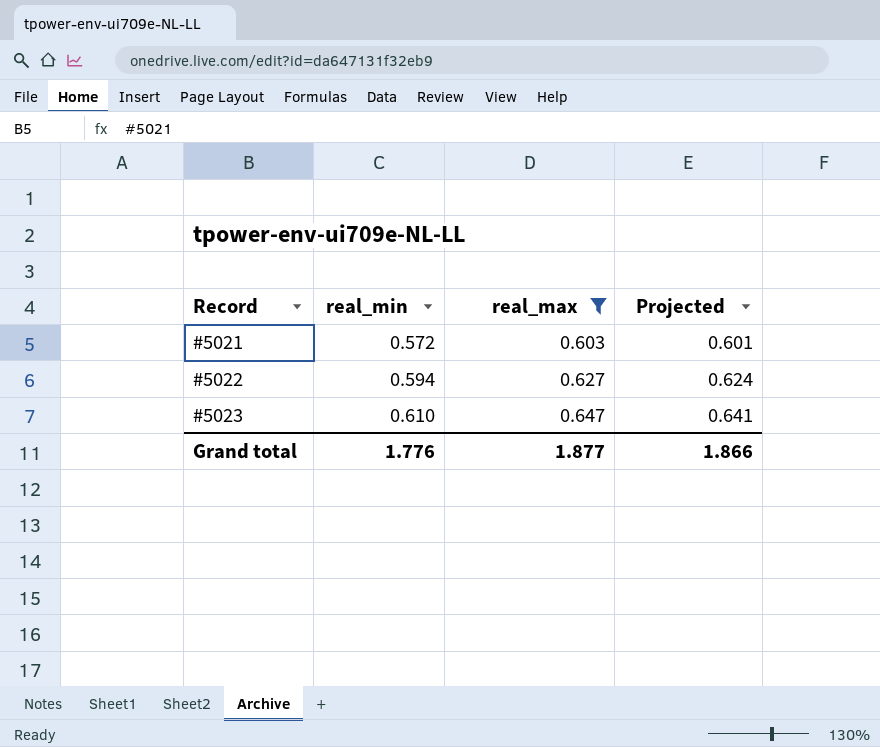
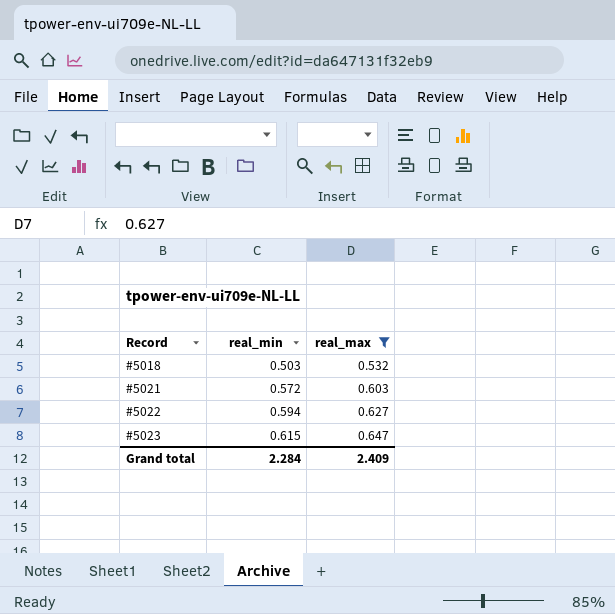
column Projected | formula: [real_min] * 1.05 -> none
row #5018: none -> 0.503 | 0.532
#5023 | real_min: 0.610 -> 0.615
Grand total | real_min: 1.776 -> 2.284
Grand total | real_max: 1.877 -> 2.409

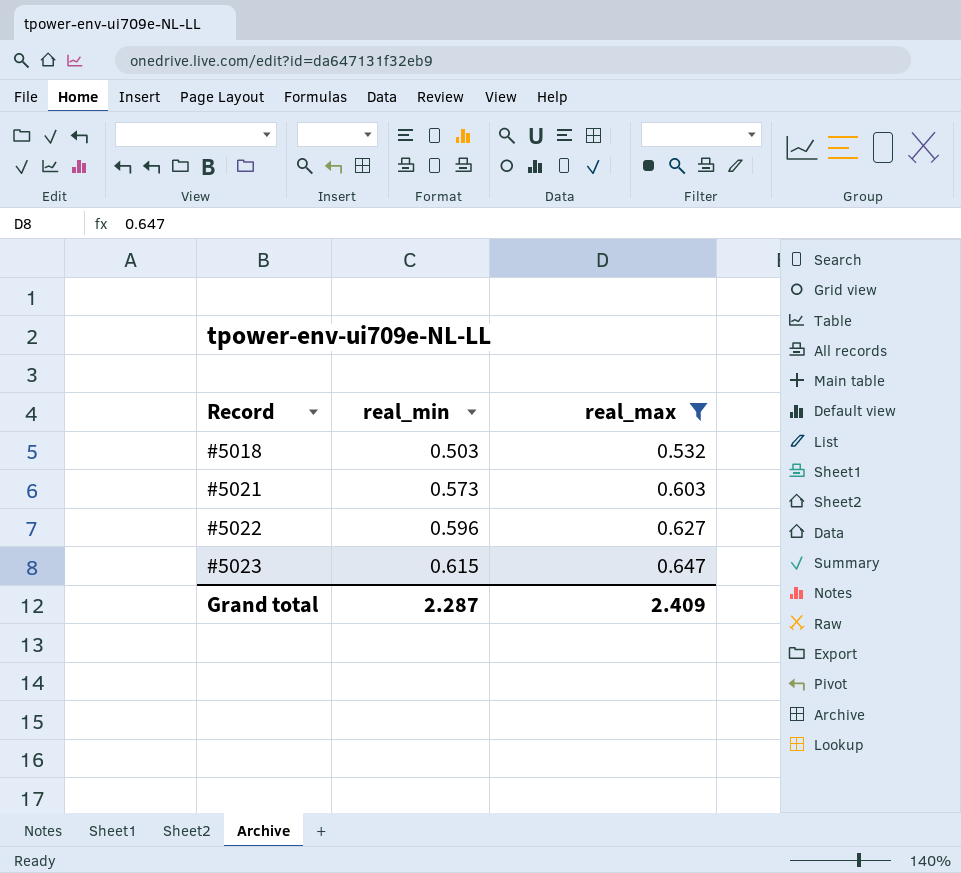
#5021 | real_min: 0.572 -> 0.573
#5022 | real_min: 0.594 -> 0.596
Grand total | real_min: 2.284 -> 2.287

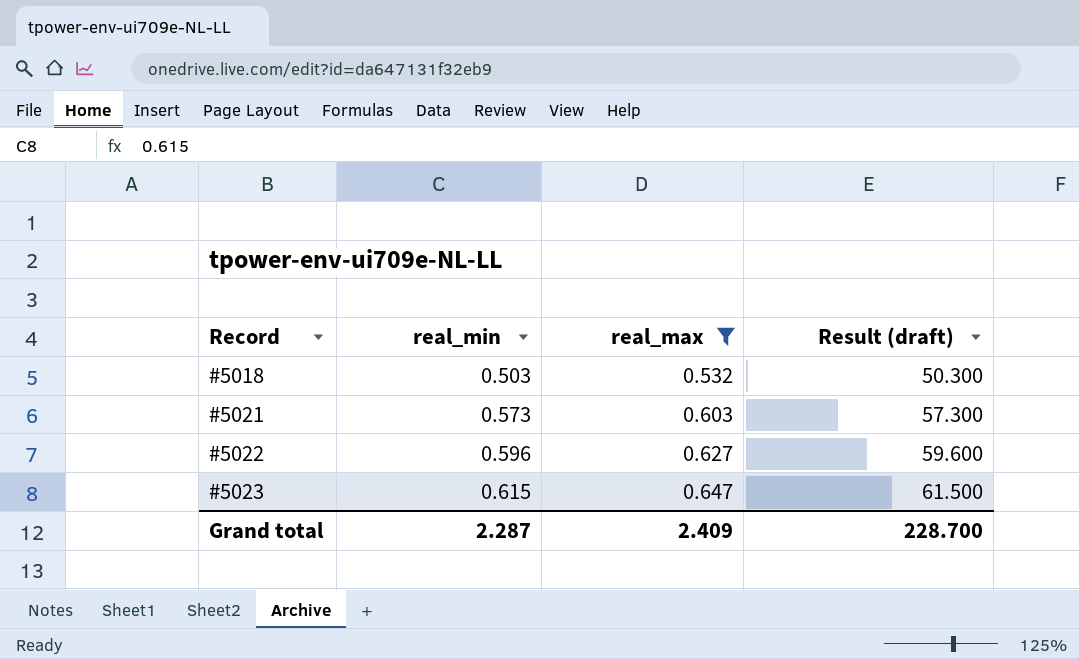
column Result (draft) | formula: none -> [real_min] * 100

